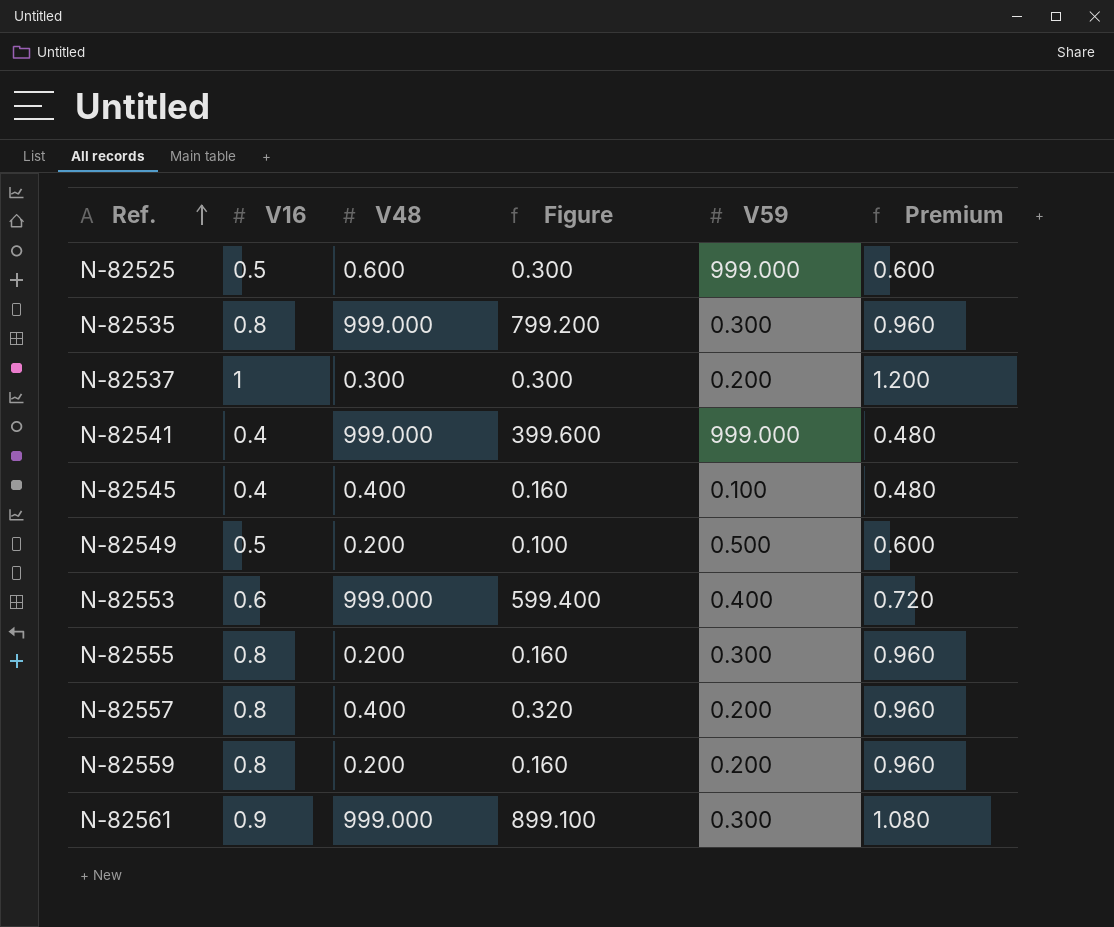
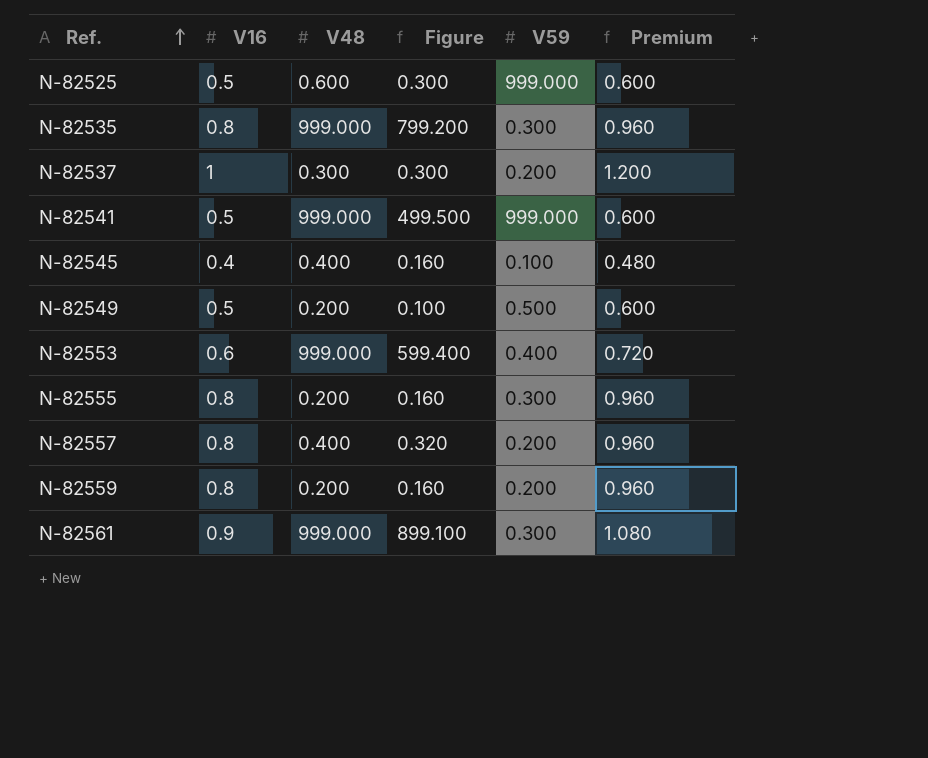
N-82541 | V16: 0.4 -> 0.5
N-82541 | Figure: 399.600 -> 499.500
N-82541 | Premium: 0.480 -> 0.600

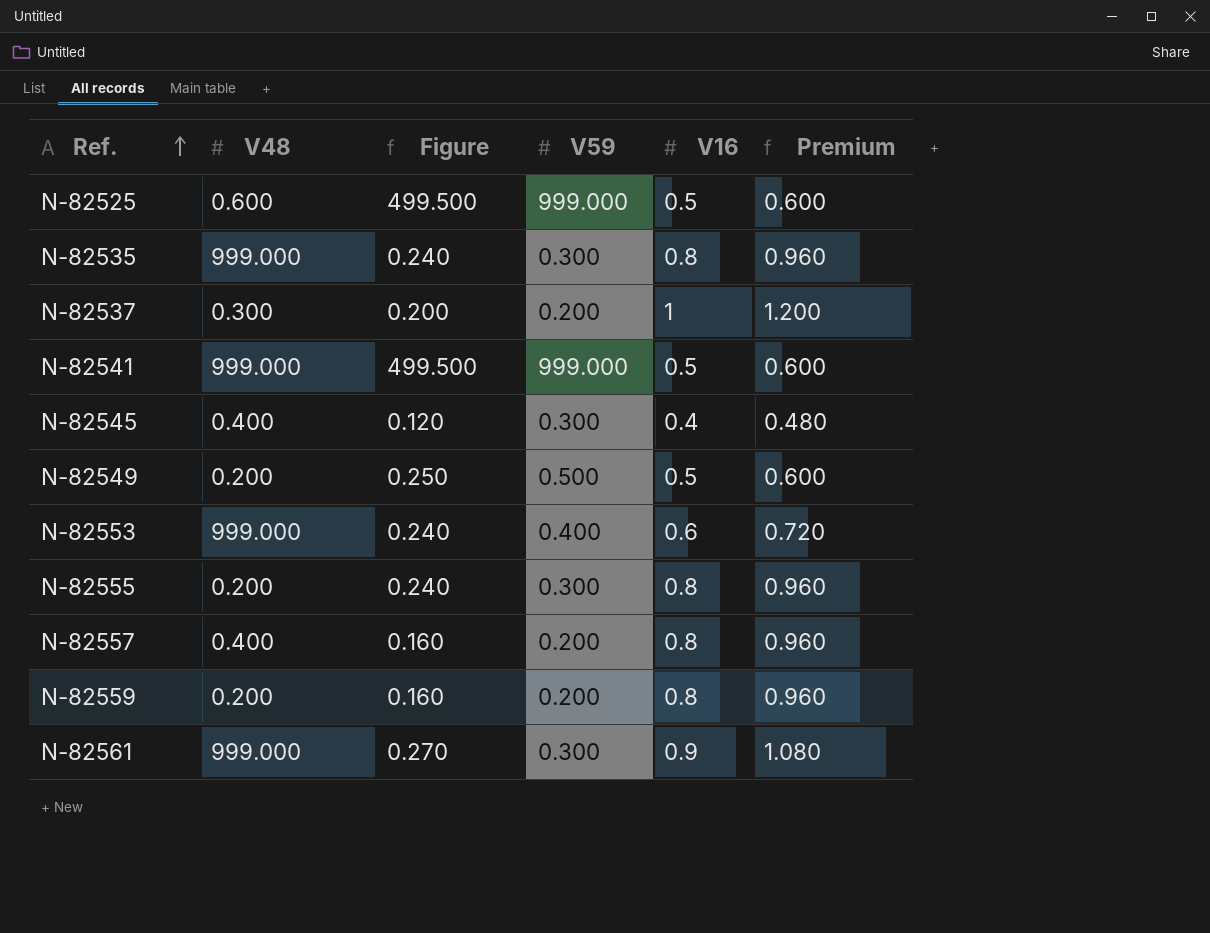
column Figure | formula: [V16] * [V48] -> [V59] * [V16]
column V16 | position: 2 -> 5
N-82545 | V59: 0.100 -> 0.300

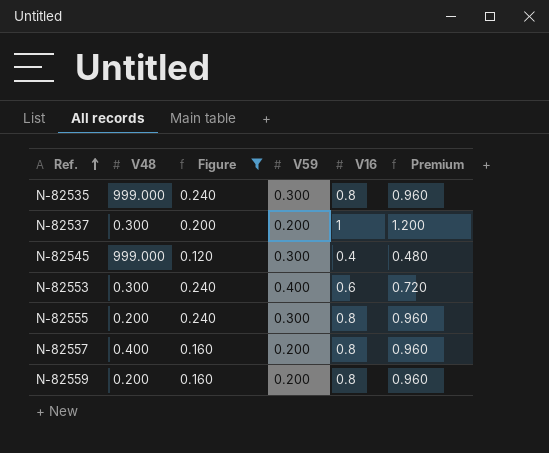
filter: none -> Figure <= 0.240
N-82545 | V48: 0.400 -> 999.000
N-82553 | V48: 999.000 -> 0.300

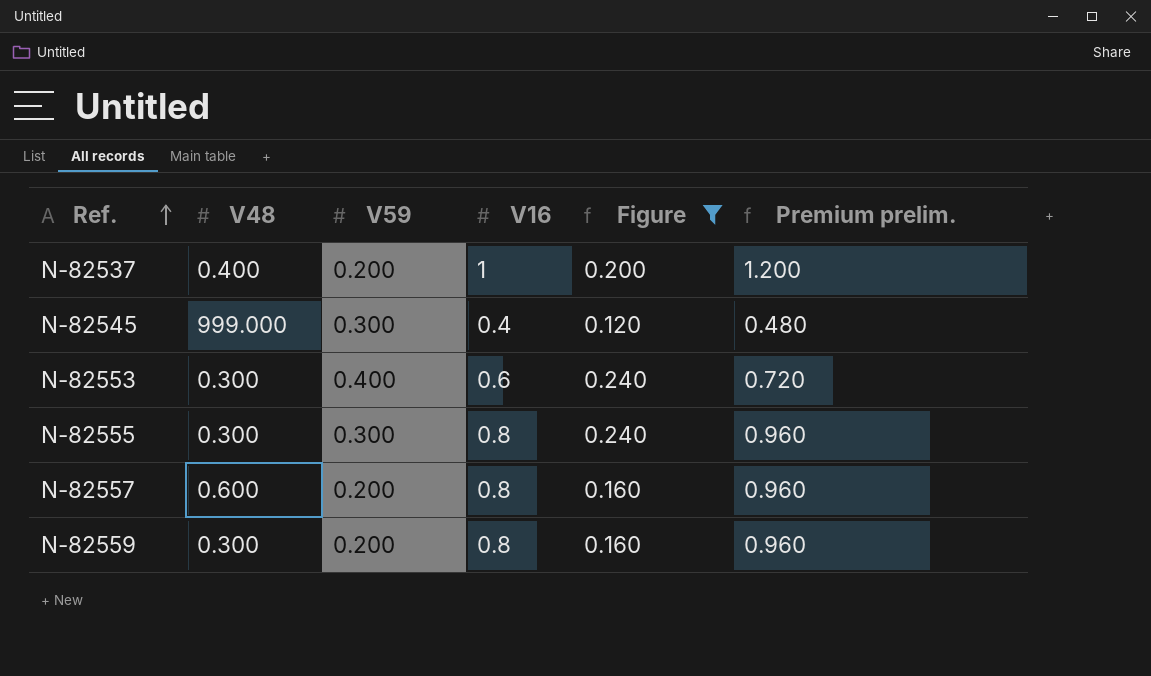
column Figure | position: 3 -> 5
column name: Premium -> Premium prelim.
row N-82535: 999.000 | 0.240 | 0.300 | 0.8 | 0.960 -> none
N-82537 | V48: 0.300 -> 0.400
N-82555 | V48: 0.200 -> 0.300
N-82557 | V48: 0.400 -> 0.600
N-82559 | V48: 0.200 -> 0.300

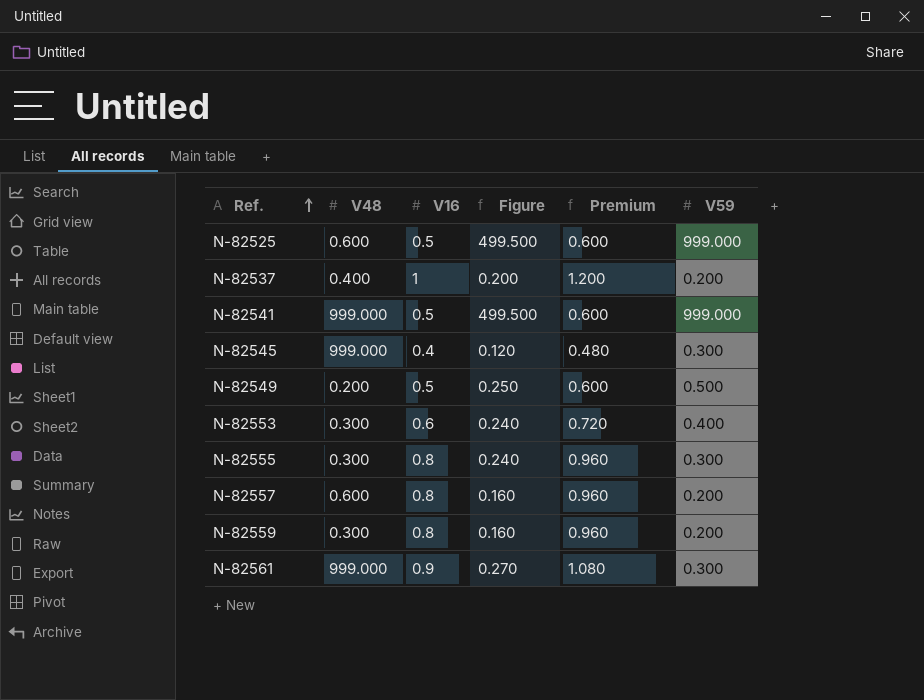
filter: Figure <= 0.240 -> none
column name: Premium prelim. -> Premium
column V59 | position: 3 -> 6

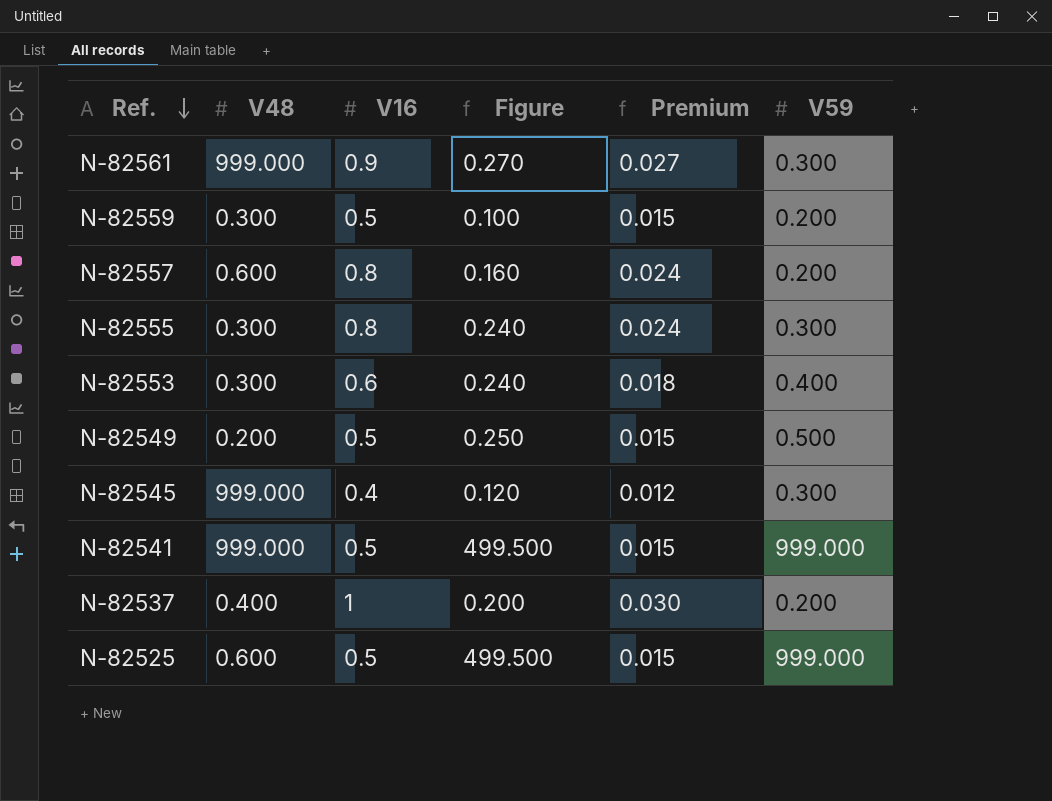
row order: Ref. ascending -> Ref. descending
column Premium | formula: [V16] * 1.2 -> [V16] * 0.03
N-82559 | V16: 0.8 -> 0.5
N-82559 | Figure: 0.160 -> 0.100

